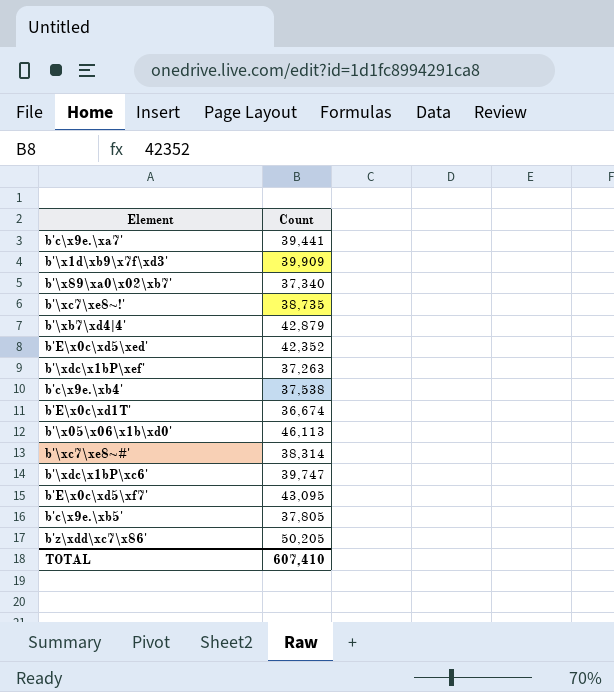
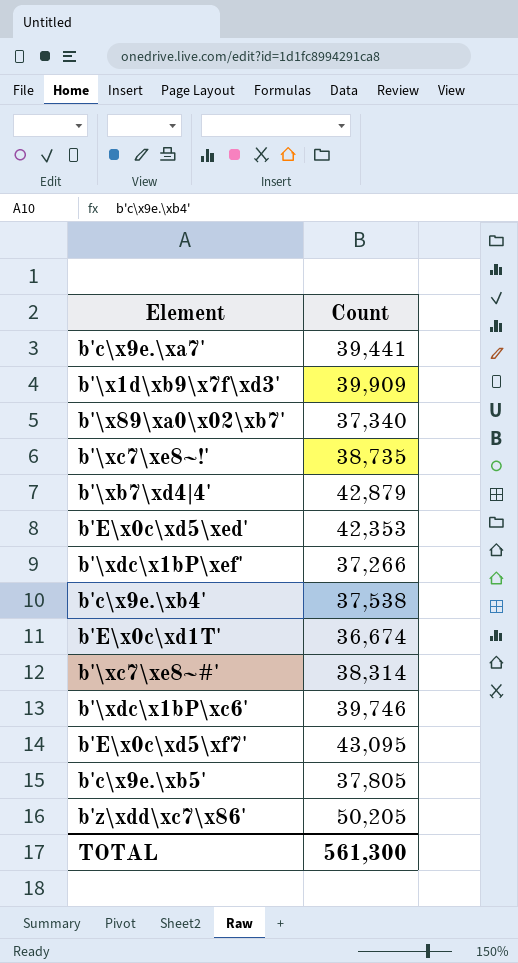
row b'\x05\x06\x1b\xd0': 46,113 -> none
b'E\x0c\xd5\xed' | Count: 42,352 -> 42,353
b'\xdc\x1bP\xef' | Count: 37,263 -> 37,266
b'\xdc\x1bP\xc6' | Count: 39,747 -> 39,746
TOTAL | Count: 607,410 -> 561,300

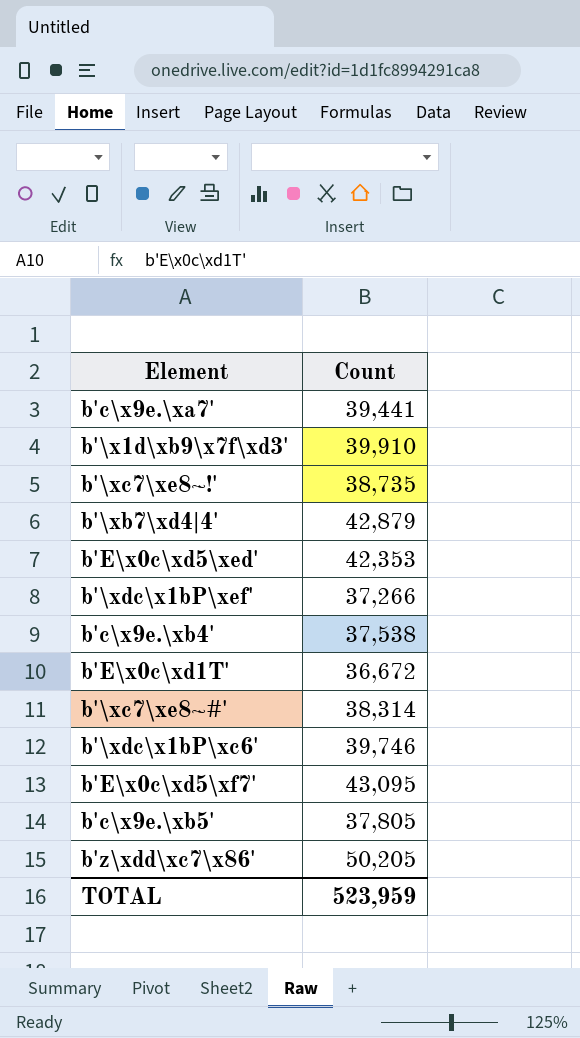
row b'\x89\xa0\x02\xb7': 37,340 -> none
b'\x1d\xb9\x7f\xd3' | Count: 39,909 -> 39,910
b'E\x0c\xd1T' | Count: 36,674 -> 36,672
TOTAL | Count: 561,300 -> 523,959

